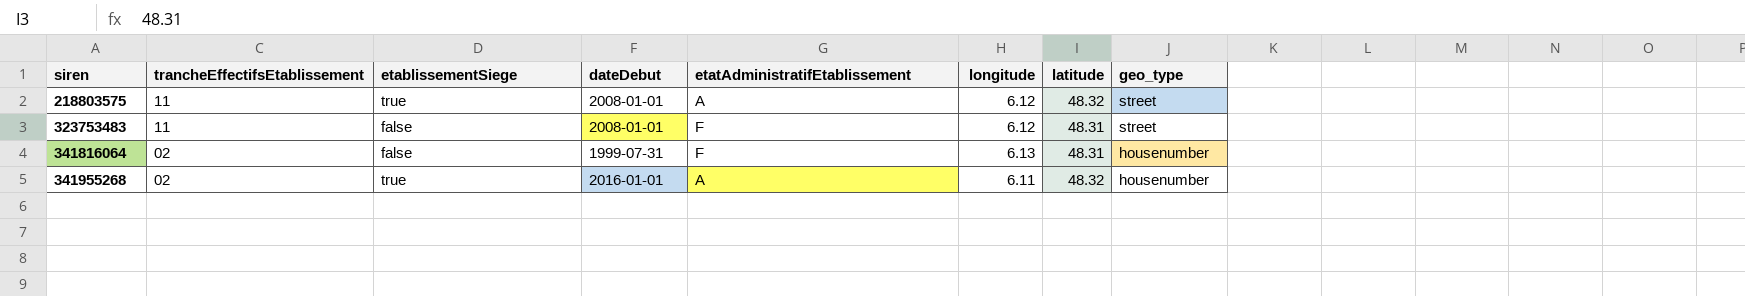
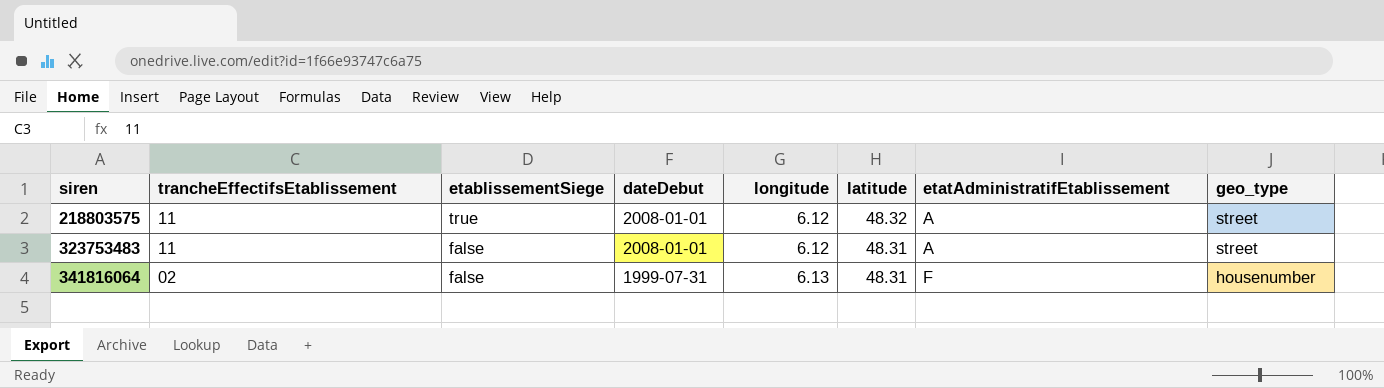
column etatAdministratifEtablissement | position: 5 -> 7
row 341955268: 02 | true | 2016-01-01 | A | 6.11 | 48.32 | housenumber -> none
323753483 | etatAdministratifEtablissement: F -> A

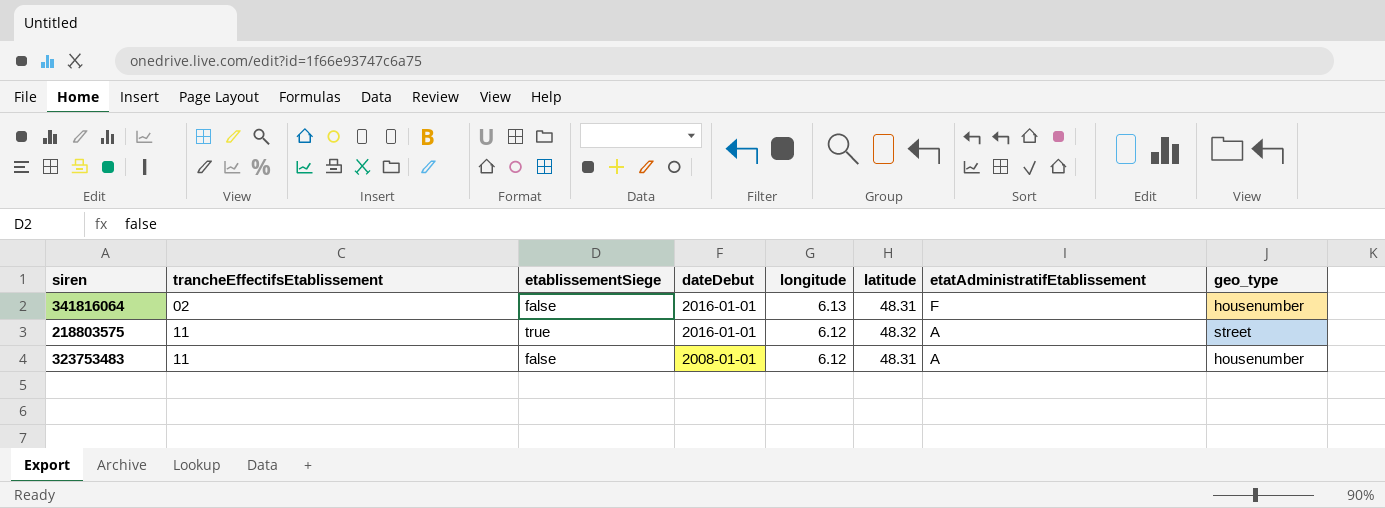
row order: siren ascending -> trancheEffectifsEtablissement ascending
341816064 | dateDebut: 1999-07-31 -> 2016-01-01
218803575 | dateDebut: 2008-01-01 -> 2016-01-01
323753483 | geo_type: street -> housenumber

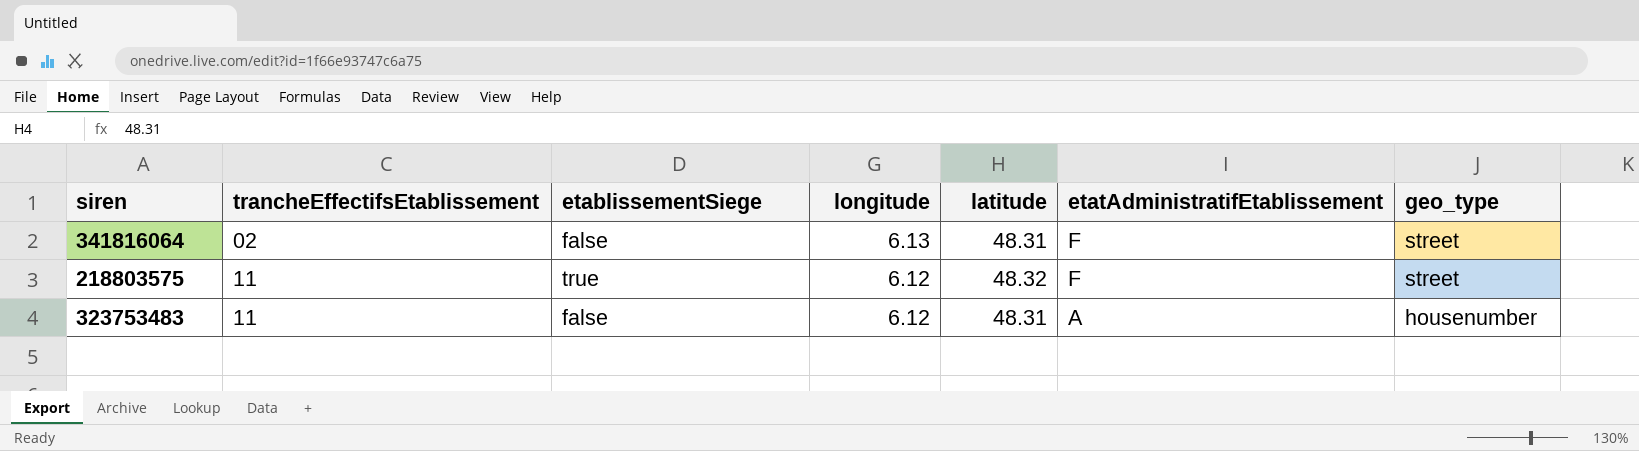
column dateDebut | position: 4 -> none
341816064 | geo_type: housenumber -> street
218803575 | etatAdministratifEtablissement: A -> F

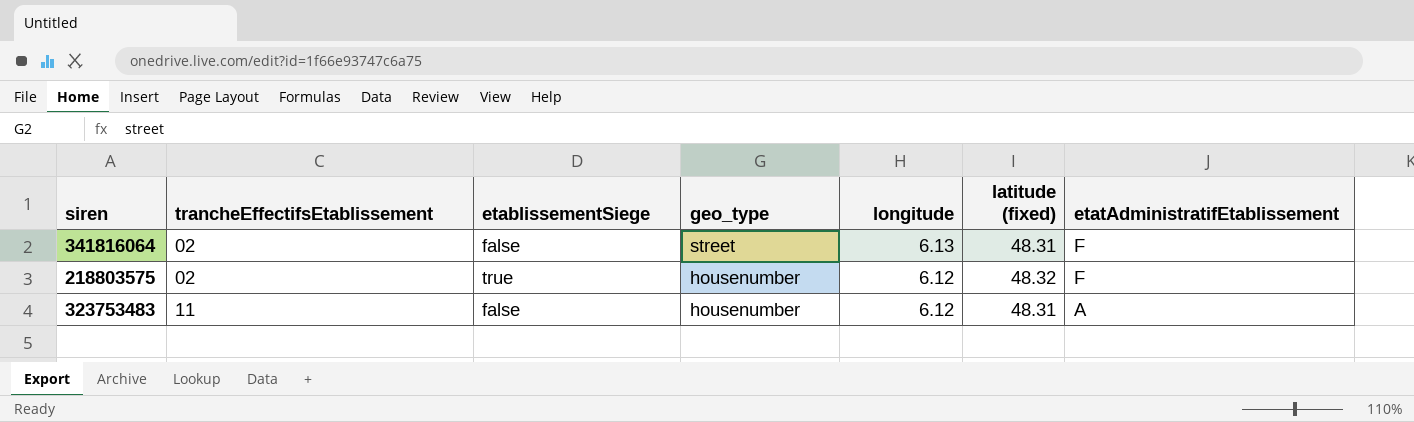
column geo_type | position: 7 -> 4
column name: latitude -> latitude (fixed)
218803575 | trancheEffectifsEtablissement: 11 -> 02
218803575 | geo_type: street -> housenumber

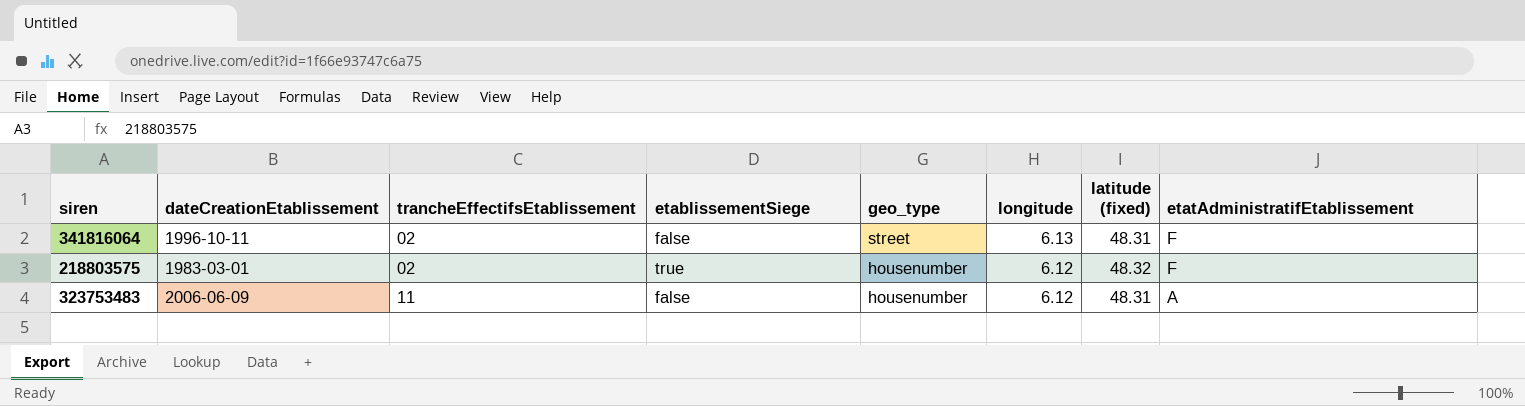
column dateCreationEtablissement | position: none -> 2

